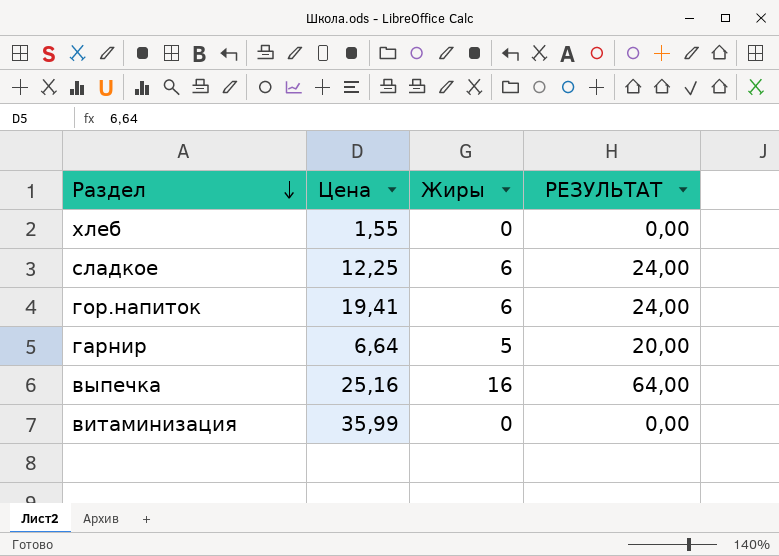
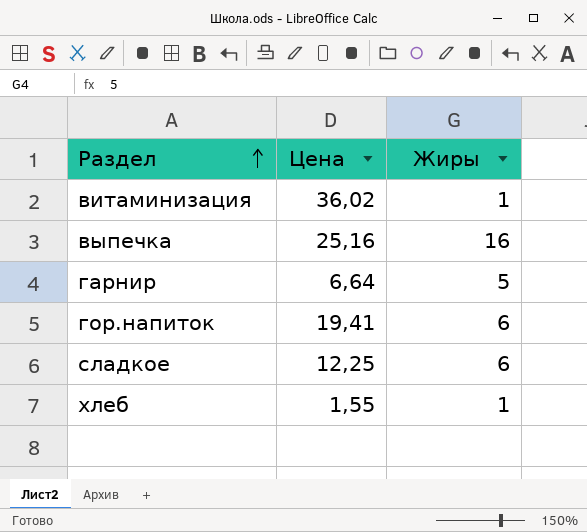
row order: Раздел descending -> Раздел ascending
column РЕЗУЛЬТАТ | formula: [Жиры] * 4 -> none
витаминизация | Цена: 35,99 -> 36,02
витаминизация | Жиры: 0 -> 1
хлеб | Жиры: 0 -> 1

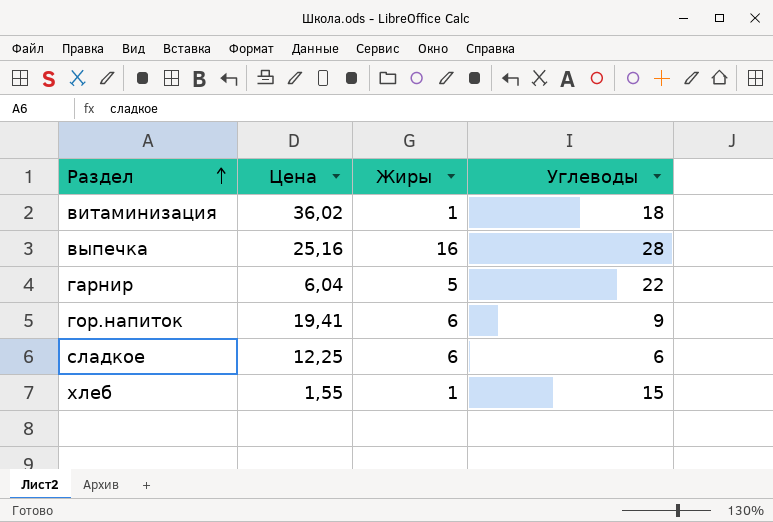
column Углеводы | position: none -> 4
гарнир | Цена: 6,64 -> 6,04

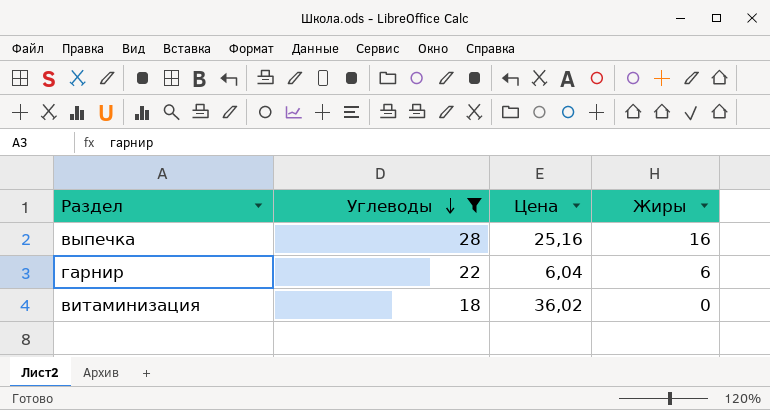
filter: none -> Углеводы >= 18
row order: Раздел ascending -> Углеводы descending
column Углеводы | position: 4 -> 2
гарнир | Жиры: 5 -> 6
витаминизация | Жиры: 1 -> 0

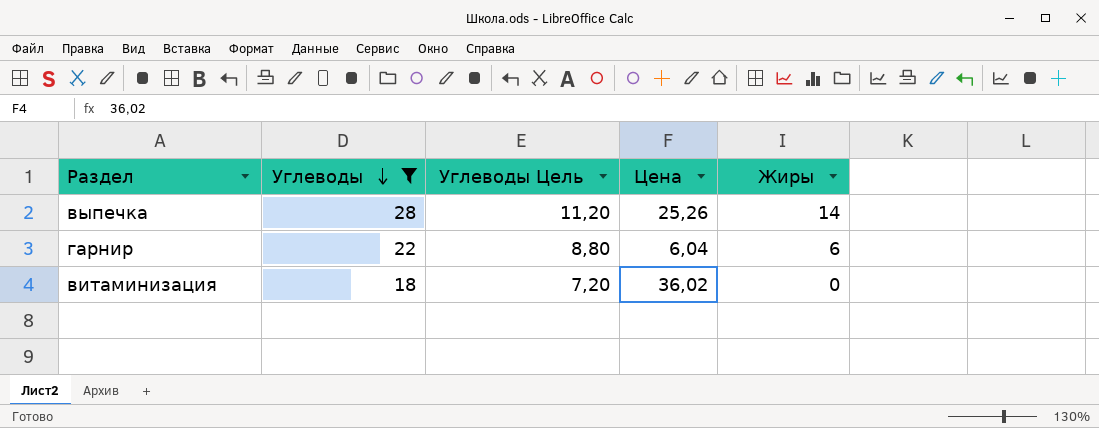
column Углеводы Цель | formula: none -> [Углеводы] * 0,4
выпечка | Цена: 25,16 -> 25,26
выпечка | Жиры: 16 -> 14

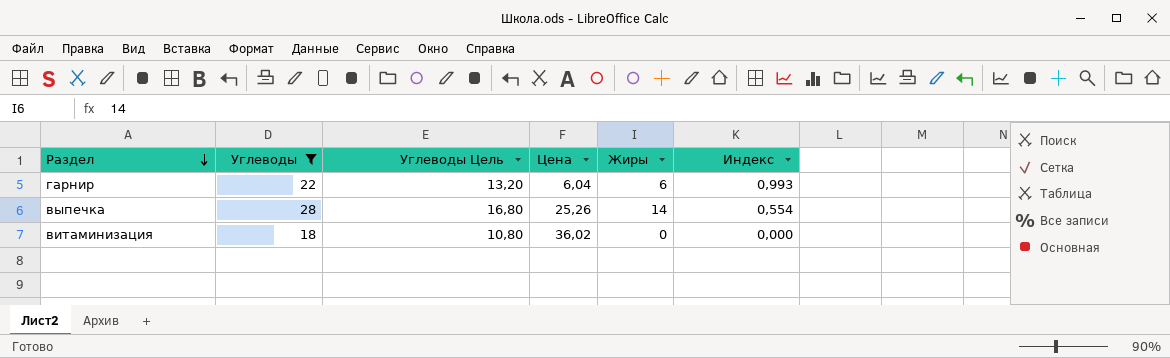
row order: Углеводы descending -> Раздел descending
column Углеводы Цель | formula: [Углеводы] * 0,4 -> [Углеводы] * 0,6
column Индекс | formula: none -> [Жиры] / [Цена]

